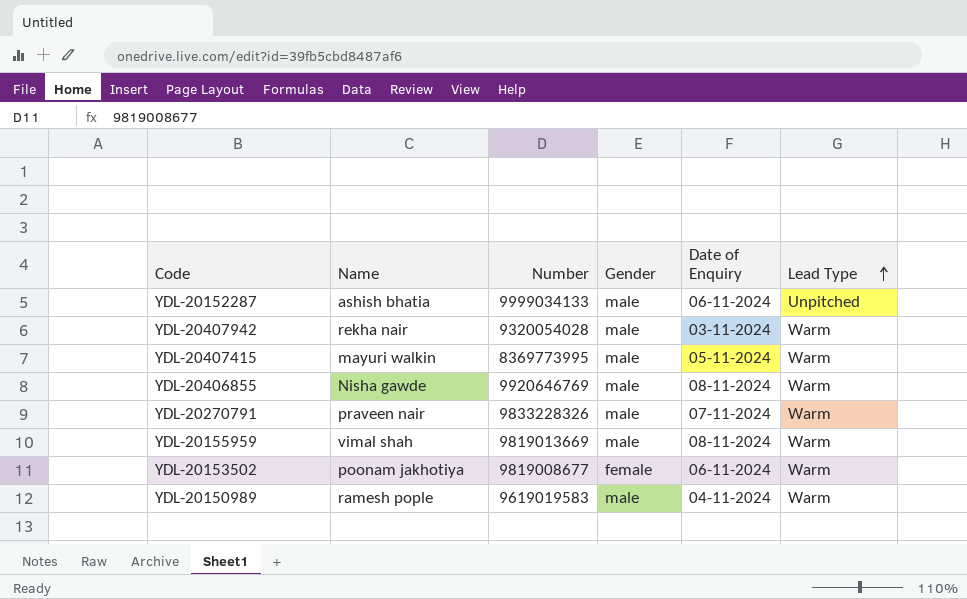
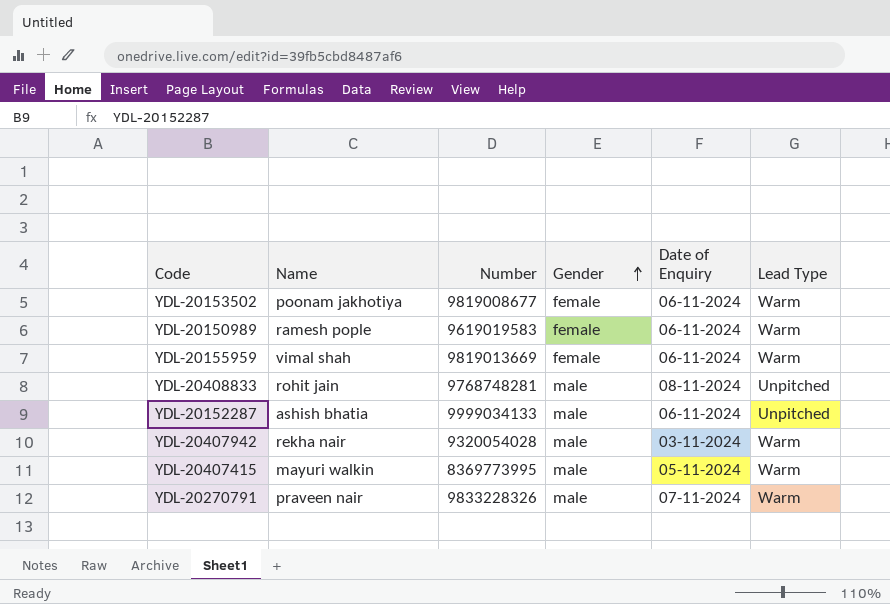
row order: Lead Type ascending -> Gender ascending
row YDL-20406855: Nisha gawde | 9920646769 | male | 08-11-2024 | Warm -> none
YDL-20150989 | Gender: male -> female
YDL-20150989 | Date of Enquiry: 04-11-2024 -> 06-11-2024
YDL-20155959 | Gender: male -> female
YDL-20155959 | Date of Enquiry: 08-11-2024 -> 06-11-2024
row YDL-20408833: none -> rohit jain | 9768748281 | male | 08-11-2024 | Unpitched

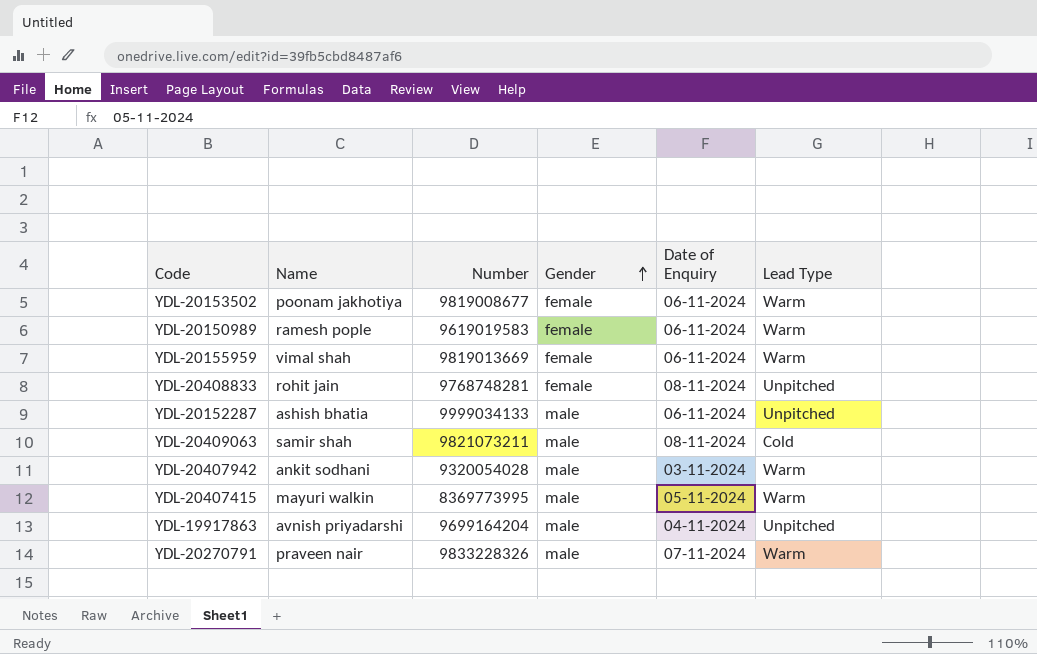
YDL-20408833 | Gender: male -> female
row YDL-20409063: none -> samir shah | 9821073211 | male | 08-11-2024 | Cold
YDL-20407942 | Name: rekha nair -> ankit sodhani
row YDL-19917863: none -> avnish priyadarshi | 9699164204 | male | 04-11-2024 | Unpitched

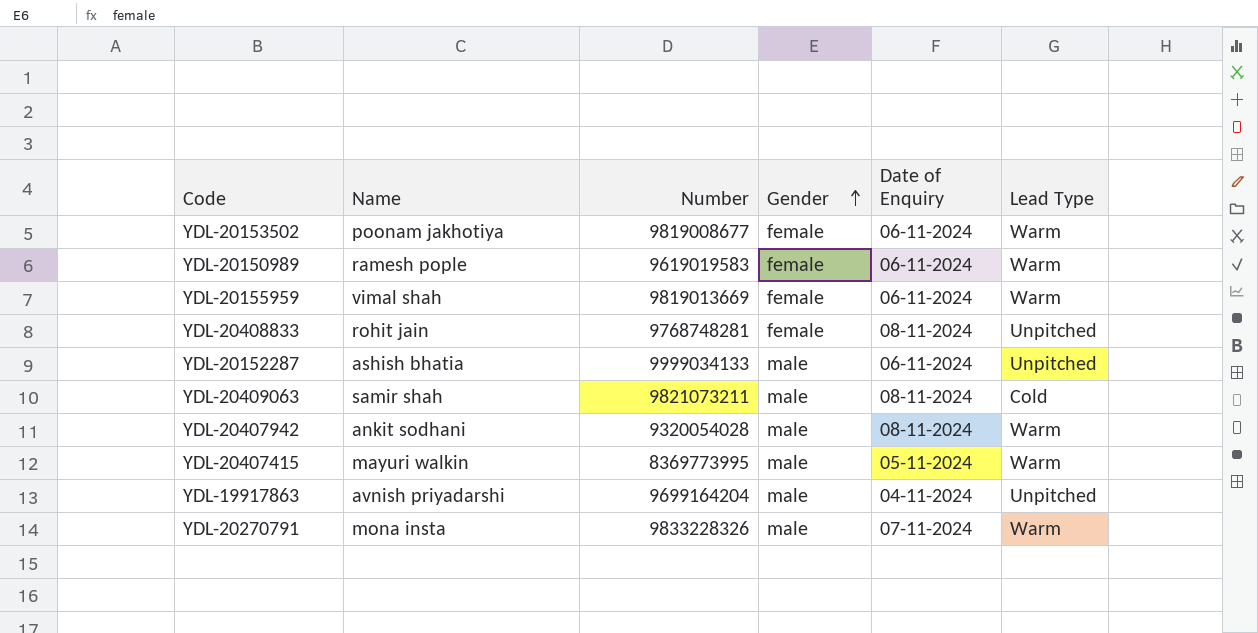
YDL-20407942 | Date of Enquiry: 03-11-2024 -> 08-11-2024
YDL-20270791 | Name: praveen nair -> mona insta

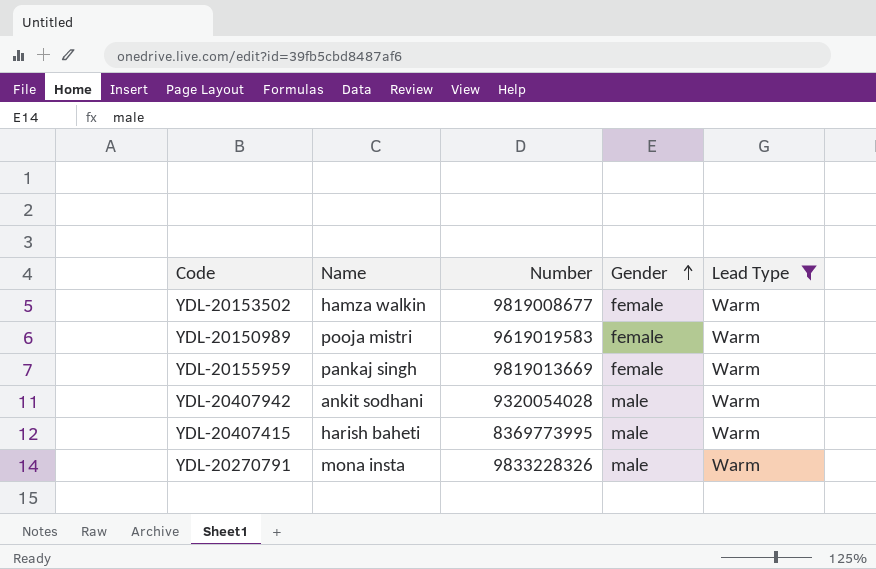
filter: none -> Lead Type = Warm
column Date of Enquiry | position: 5 -> none
YDL-20153502 | Name: poonam jakhotiya -> hamza walkin
YDL-20150989 | Name: ramesh pople -> pooja mistri
YDL-20155959 | Name: vimal shah -> pankaj singh
YDL-20407415 | Name: mayuri walkin -> harish baheti

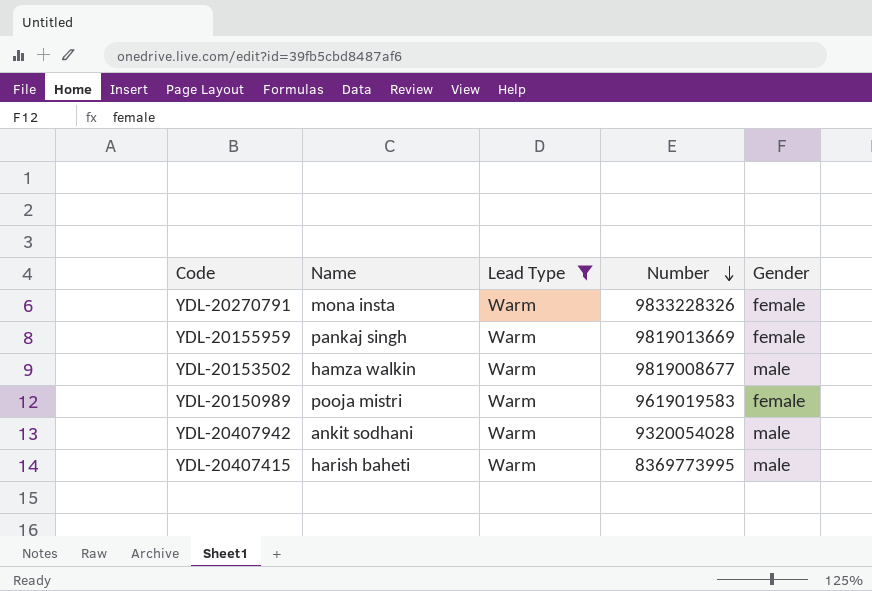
row order: Gender ascending -> Number descending
column Lead Type | position: 5 -> 3
YDL-20270791 | Gender: male -> female
YDL-20153502 | Gender: female -> male

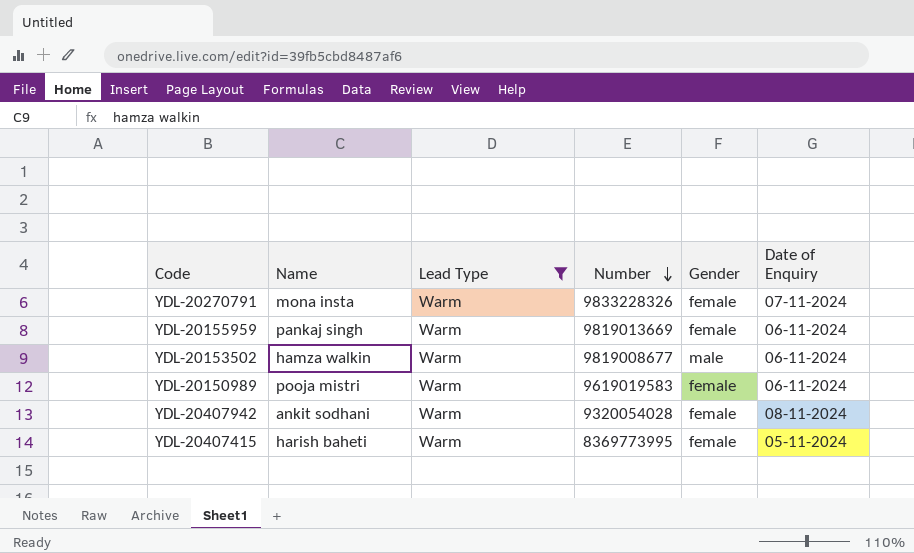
column Date of Enquiry | position: none -> 6
YDL-20407942 | Gender: male -> female
YDL-20407415 | Gender: male -> female

